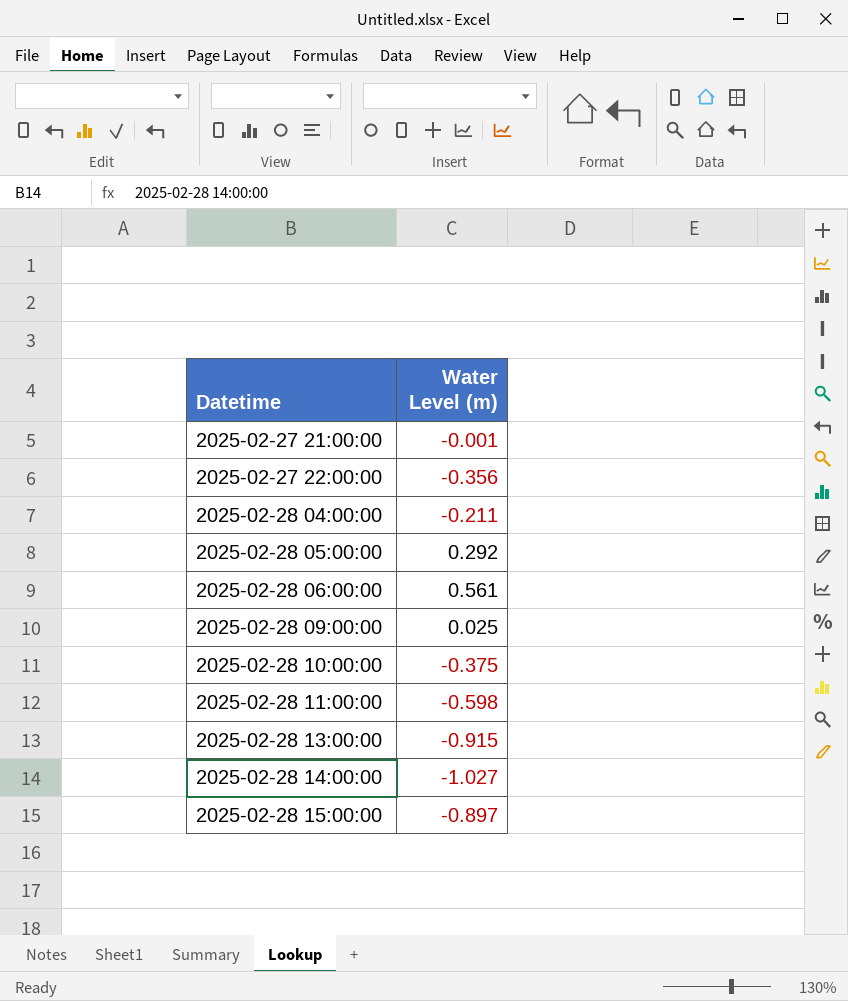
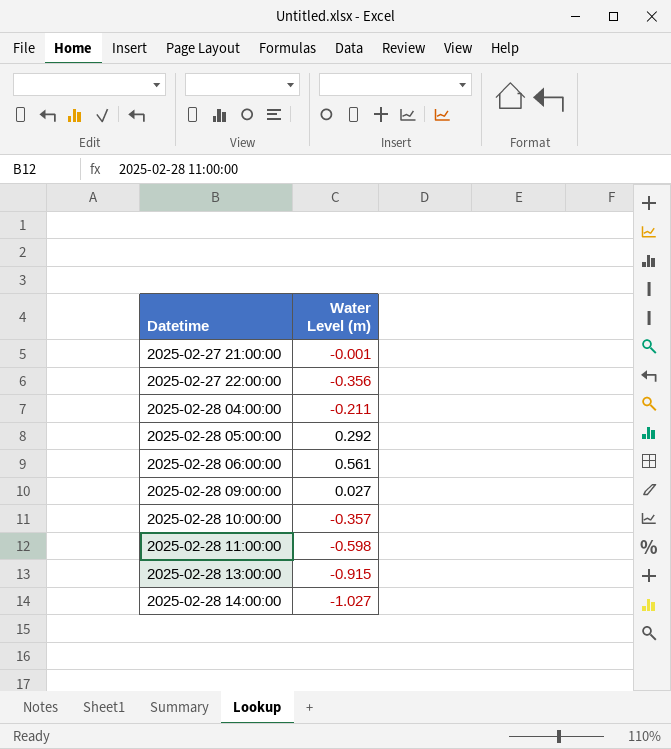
row 2025-02-28 15:00:00: -0.897 -> none
2025-02-28 09:00:00 | Water Level (m): 0.025 -> 0.027
2025-02-28 10:00:00 | Water Level (m): -0.375 -> -0.357

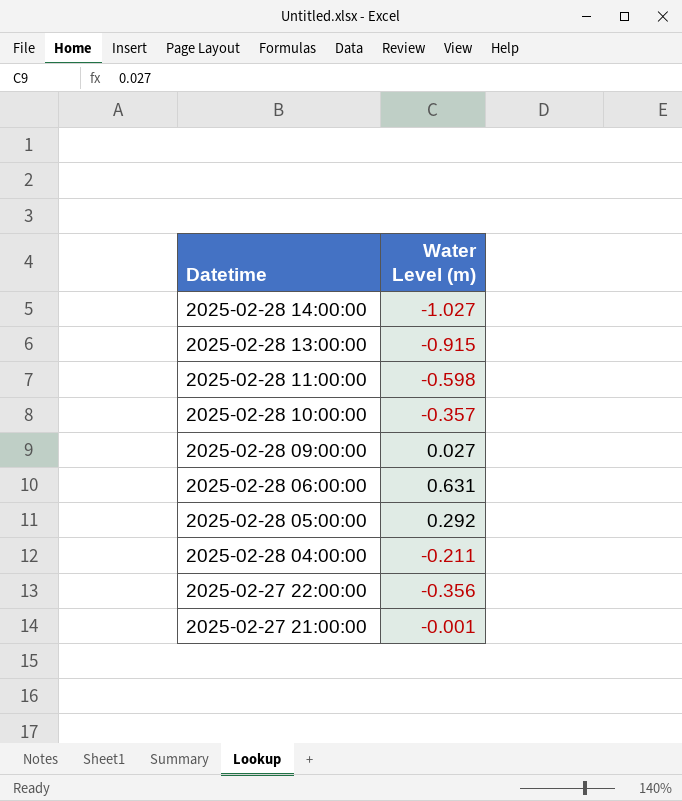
row order: Datetime ascending -> Datetime descending
2025-02-28 06:00:00 | Water Level (m): 0.561 -> 0.631

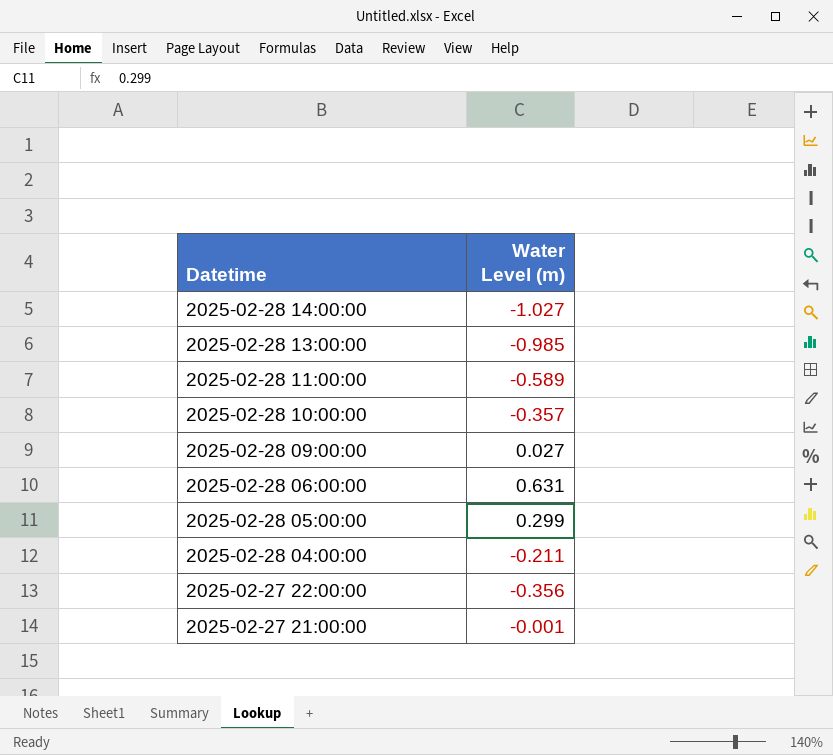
2025-02-28 13:00:00 | Water Level (m): -0.915 -> -0.985
2025-02-28 11:00:00 | Water Level (m): -0.598 -> -0.589
2025-02-28 05:00:00 | Water Level (m): 0.292 -> 0.299

